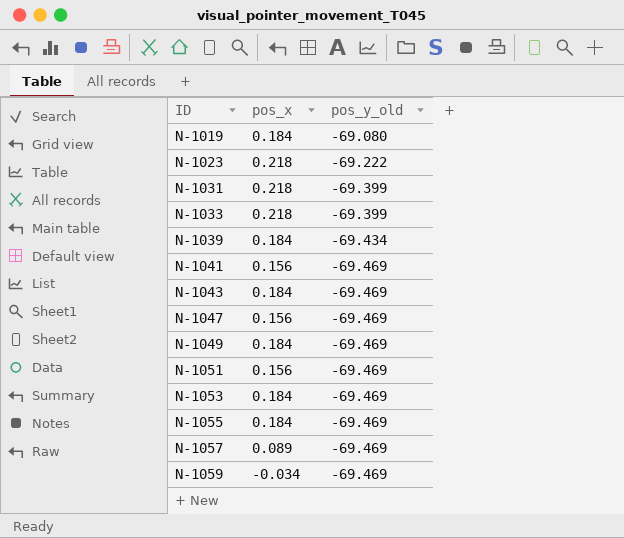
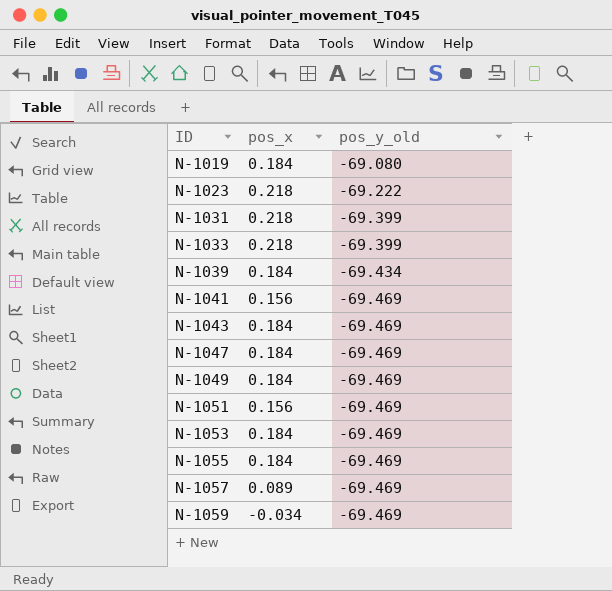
N-1047 | pos_x: 0.156 -> 0.184

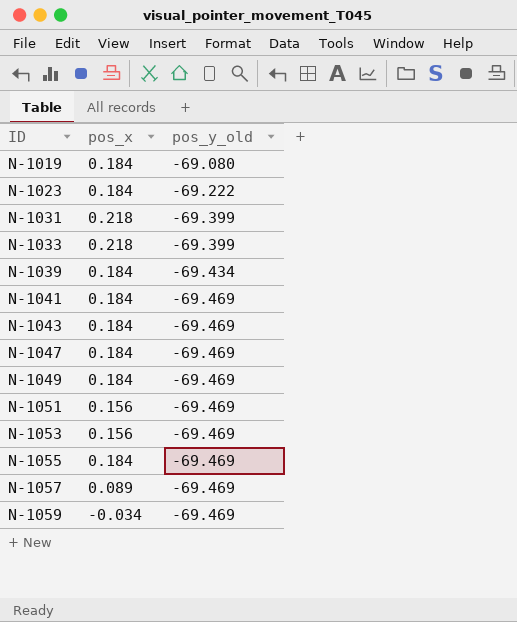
N-1023 | pos_x: 0.218 -> 0.184
N-1041 | pos_x: 0.156 -> 0.184
N-1053 | pos_x: 0.184 -> 0.156

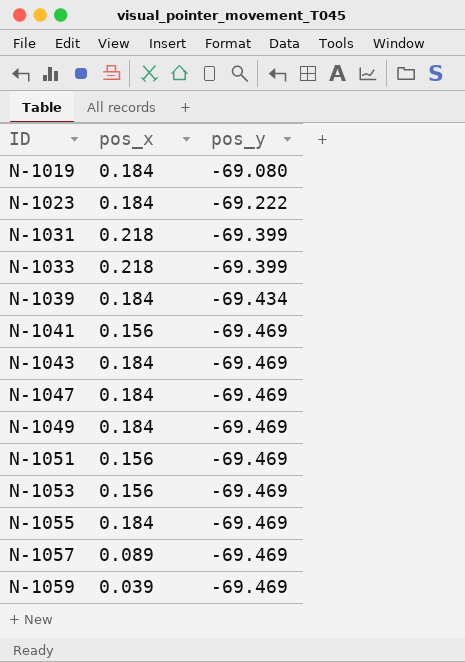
column name: pos_y_old -> pos_y
N-1041 | pos_x: 0.184 -> 0.156
N-1059 | pos_x: -0.034 -> 0.039

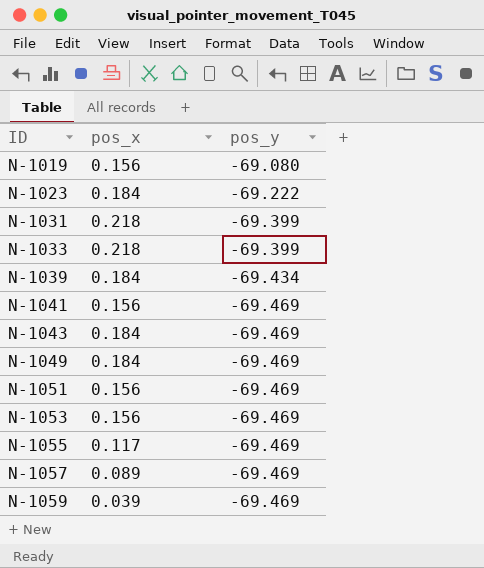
row N-1047: 0.184 | -69.469 -> none
N-1019 | pos_x: 0.184 -> 0.156
N-1055 | pos_x: 0.184 -> 0.117

